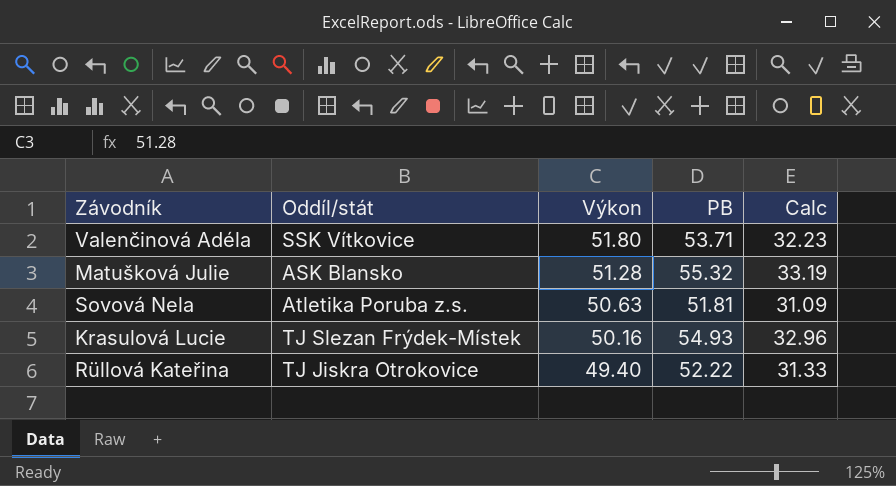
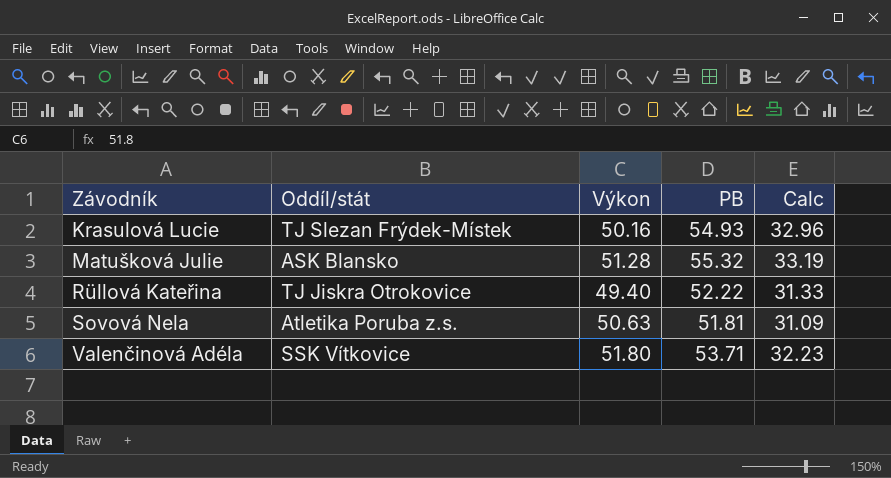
row order: Výkon descending -> Závodník ascending

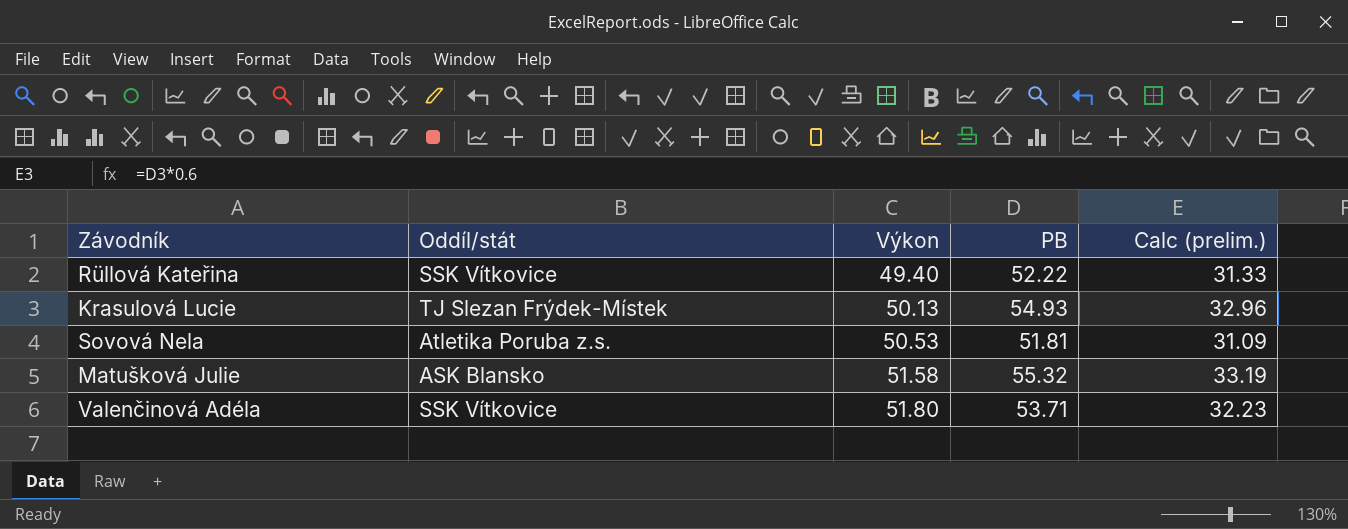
row order: Závodník ascending -> Výkon ascending
column name: Calc -> Calc (prelim.)
Rüllová Kateřina | Oddíl/stát: TJ Jiskra Otrokovice -> SSK Vítkovice
Krasulová Lucie | Výkon: 50.16 -> 50.13
Sovová Nela | Výkon: 50.63 -> 50.53
Matušková Julie | Výkon: 51.28 -> 51.58

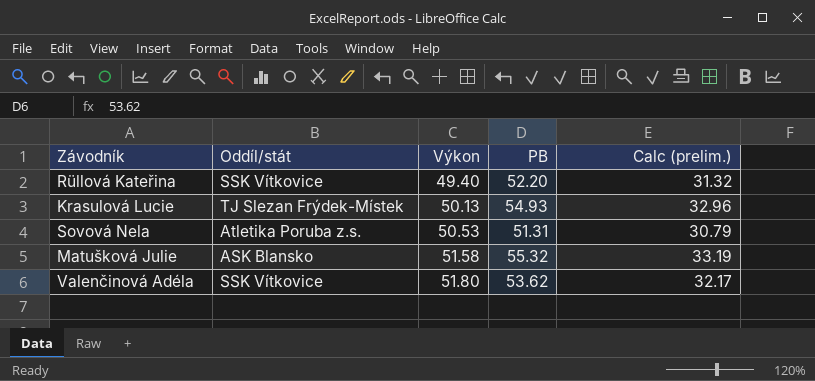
Rüllová Kateřina | PB: 52.22 -> 52.20
Rüllová Kateřina | Calc (prelim.): 31.33 -> 31.32
Sovová Nela | PB: 51.81 -> 51.31
Sovová Nela | Calc (prelim.): 31.09 -> 30.79
Valenčinová Adéla | PB: 53.71 -> 53.62
Valenčinová Adéla | Calc (prelim.): 32.23 -> 32.17

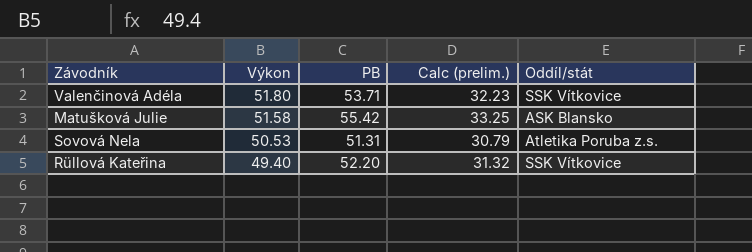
row order: Výkon ascending -> Výkon descending
column Oddíl/stát | position: 2 -> 5
row Krasulová Lucie: TJ Slezan Frýdek-Místek | 50.13 | 54.93 | 32.96 -> none
Valenčinová Adéla | PB: 53.62 -> 53.71
Valenčinová Adéla | Calc (prelim.): 32.17 -> 32.23
Matušková Julie | PB: 55.32 -> 55.42
Matušková Julie | Calc (prelim.): 33.19 -> 33.25

